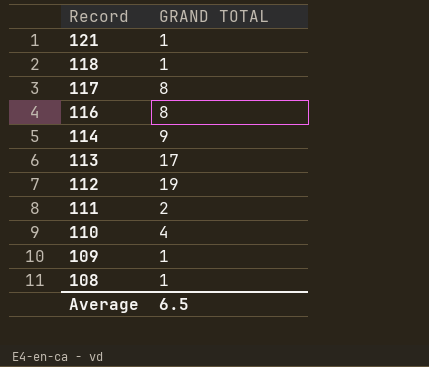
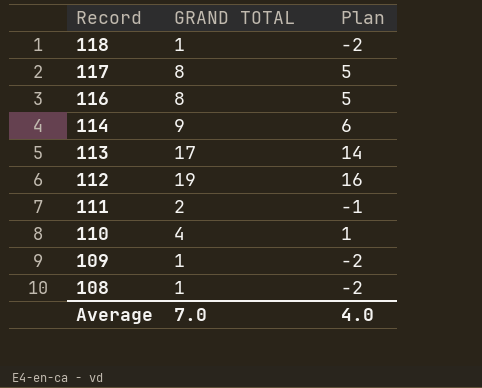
column Plan | formula: none -> [GRAND TOTAL] - 3
row 121: 1 -> none
Average | GRAND TOTAL: 6.5 -> 7.0

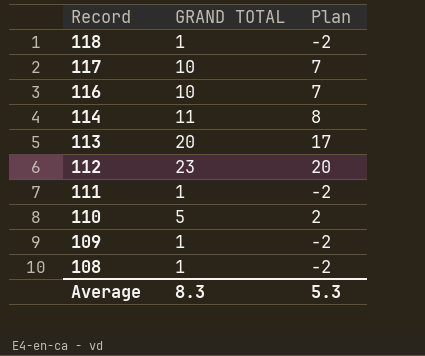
117 | GRAND TOTAL: 8 -> 10
117 | Plan: 5 -> 7
116 | GRAND TOTAL: 8 -> 10
116 | Plan: 5 -> 7
114 | GRAND TOTAL: 9 -> 11
114 | Plan: 6 -> 8
113 | GRAND TOTAL: 17 -> 20
113 | Plan: 14 -> 17
112 | GRAND TOTAL: 19 -> 23
112 | Plan: 16 -> 20
111 | GRAND TOTAL: 2 -> 1
111 | Plan: -1 -> -2
110 | GRAND TOTAL: 4 -> 5
110 | Plan: 1 -> 2
Average | GRAND TOTAL: 7.0 -> 8.3
Average | Plan: 4.0 -> 5.3

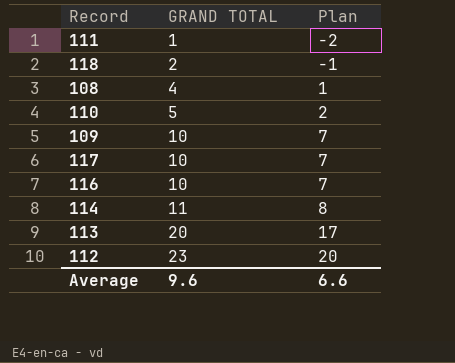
row order: Record descending -> GRAND TOTAL ascending
118 | GRAND TOTAL: 1 -> 2
118 | Plan: -2 -> -1
108 | GRAND TOTAL: 1 -> 4
108 | Plan: -2 -> 1
109 | GRAND TOTAL: 1 -> 10
109 | Plan: -2 -> 7
Average | GRAND TOTAL: 8.3 -> 9.6
Average | Plan: 5.3 -> 6.6

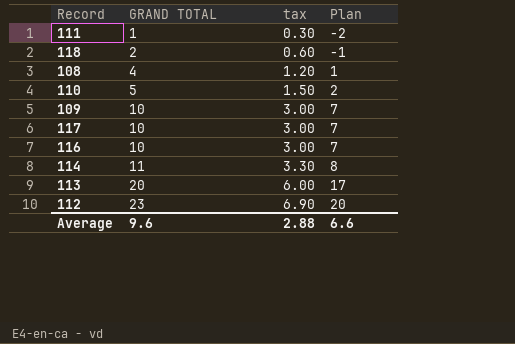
column tax | formula: none -> [GRAND TOTAL] * 0.3

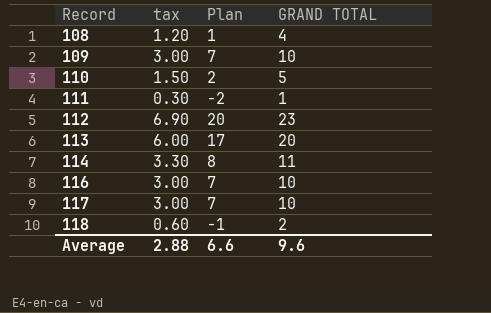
row order: GRAND TOTAL ascending -> Record ascending
column GRAND TOTAL | position: 2 -> 4

